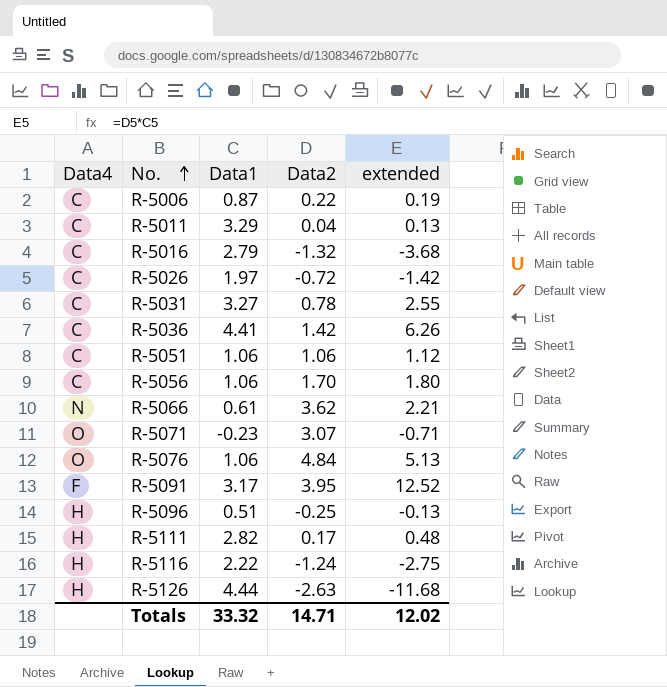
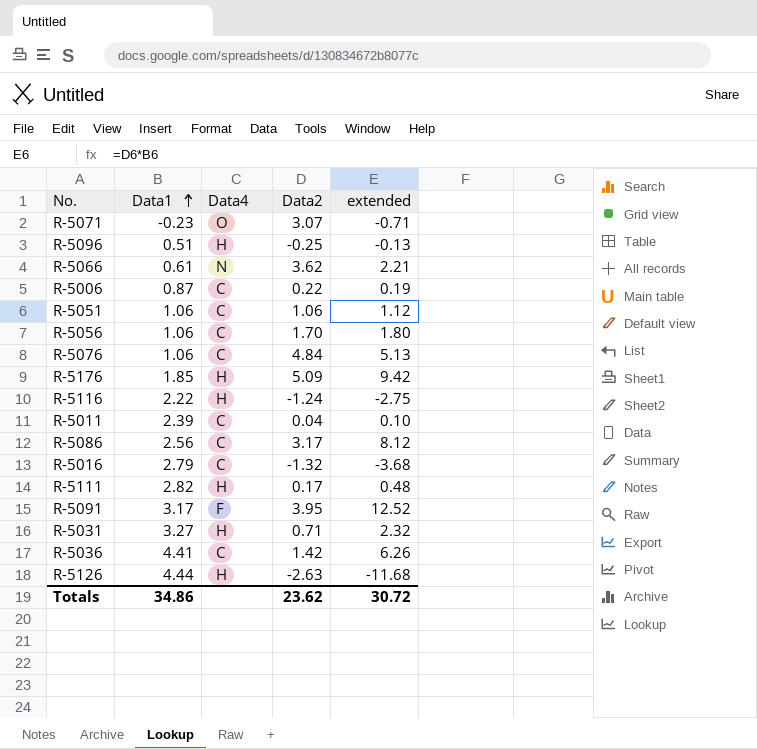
row order: No. ascending -> Data1 ascending
column Data4 | position: 1 -> 3
row R-5026: C | 1.97 | -0.72 | -1.42 -> none
R-5076 | Data4: O -> C
row R-5176: none -> 1.85 | H | 5.09 | 9.42
R-5011 | Data1: 3.29 -> 2.39
R-5011 | extended: 0.13 -> 0.10
row R-5086: none -> 2.56 | C | 3.17 | 8.12
R-5031 | Data4: C -> H
R-5031 | Data2: 0.78 -> 0.71
R-5031 | extended: 2.55 -> 2.32
Totals | Data1: 33.32 -> 34.86
Totals | Data2: 14.71 -> 23.62
Totals | extended: 12.02 -> 30.72

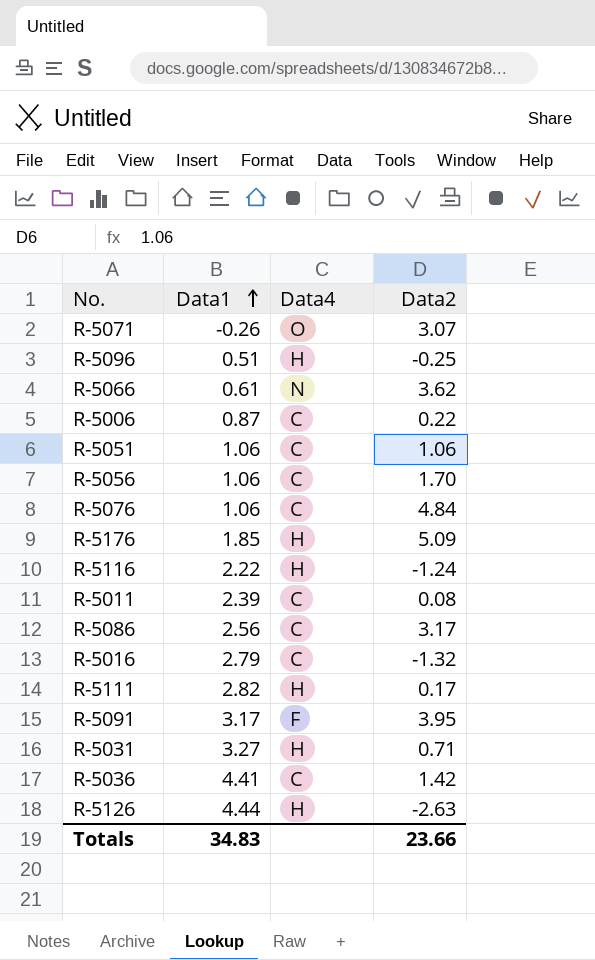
column extended | formula: [Data1] * [Data2] -> none
R-5071 | Data1: -0.23 -> -0.26
R-5011 | Data2: 0.04 -> 0.08
Totals | Data1: 34.86 -> 34.83
Totals | Data2: 23.62 -> 23.66

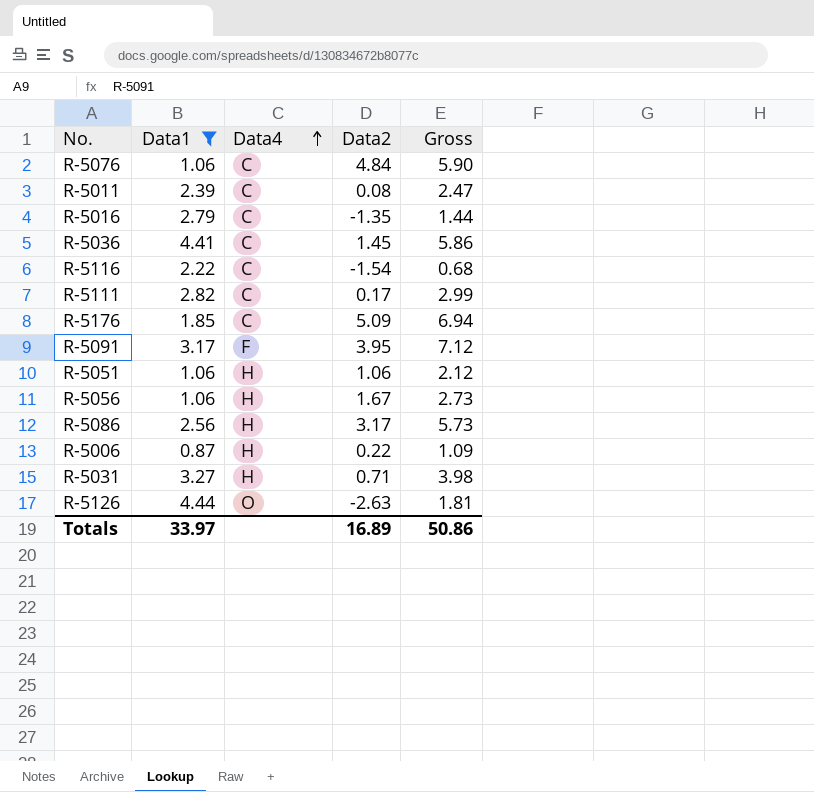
filter: none -> Data1 >= 0.87
row order: Data1 ascending -> Data4 ascending
column Gross | formula: none -> [Data1] + [Data2]
R-5016 | Data2: -1.32 -> -1.35
R-5036 | Data2: 1.42 -> 1.45
R-5116 | Data4: H -> C
R-5116 | Data2: -1.24 -> -1.54
R-5111 | Data4: H -> C
R-5176 | Data4: H -> C
R-5051 | Data4: C -> H
R-5056 | Data4: C -> H
R-5056 | Data2: 1.70 -> 1.67
R-5086 | Data4: C -> H
R-5006 | Data4: C -> H
R-5126 | Data4: H -> O
Totals | Data1: 34.83 -> 33.97
Totals | Data2: 23.66 -> 16.89

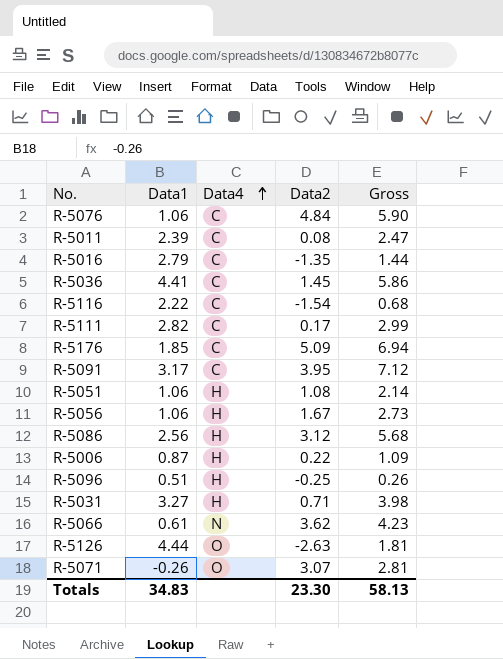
filter: Data1 >= 0.87 -> none
R-5091 | Data4: F -> C
R-5051 | Data2: 1.06 -> 1.08
R-5051 | Gross: 2.12 -> 2.14
R-5086 | Data2: 3.17 -> 3.12
R-5086 | Gross: 5.73 -> 5.68
Totals | Data1: 33.97 -> 34.83
Totals | Data2: 16.89 -> 23.30
Totals | Gross: 50.86 -> 58.13

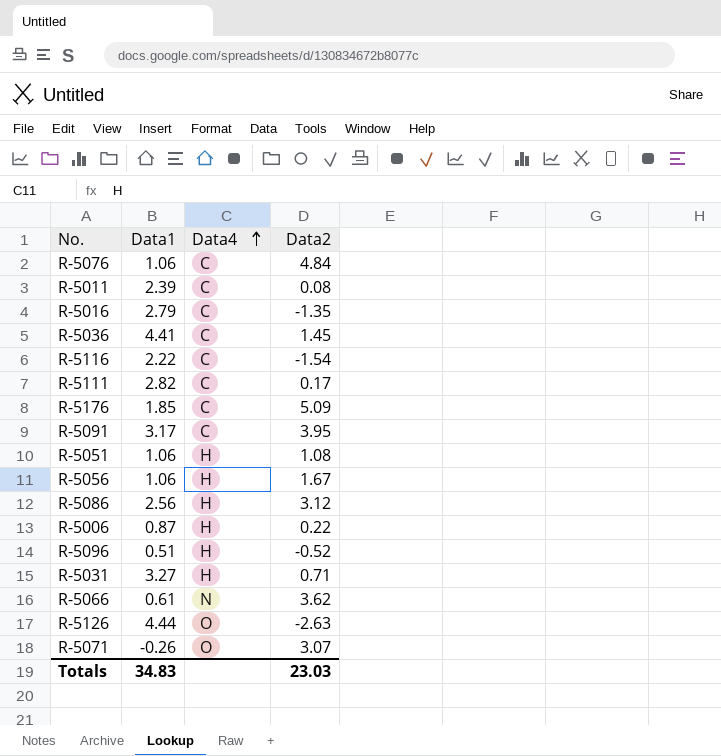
column Gross | formula: [Data1] + [Data2] -> none
R-5096 | Data2: -0.25 -> -0.52
Totals | Data2: 23.30 -> 23.03

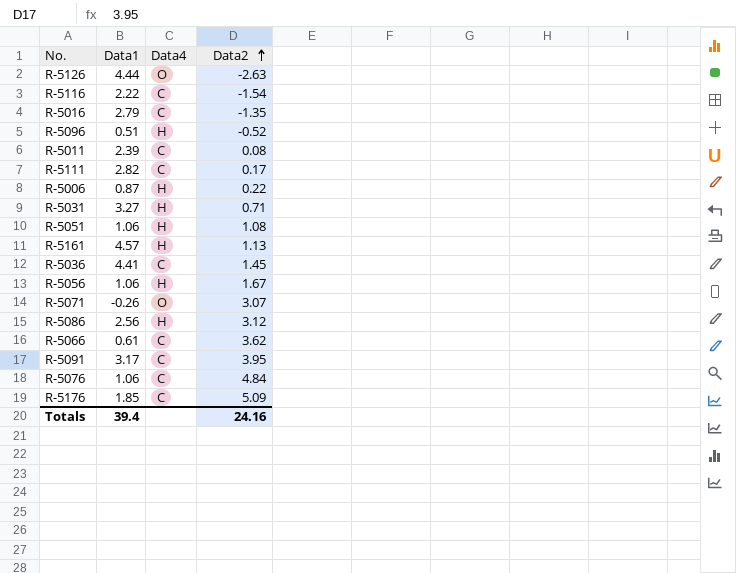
row order: Data4 ascending -> Data2 ascending
row R-5161: none -> 4.57 | H | 1.13
R-5066 | Data4: N -> C
Totals | Data1: 34.83 -> 39.4
Totals | Data2: 23.03 -> 24.16

